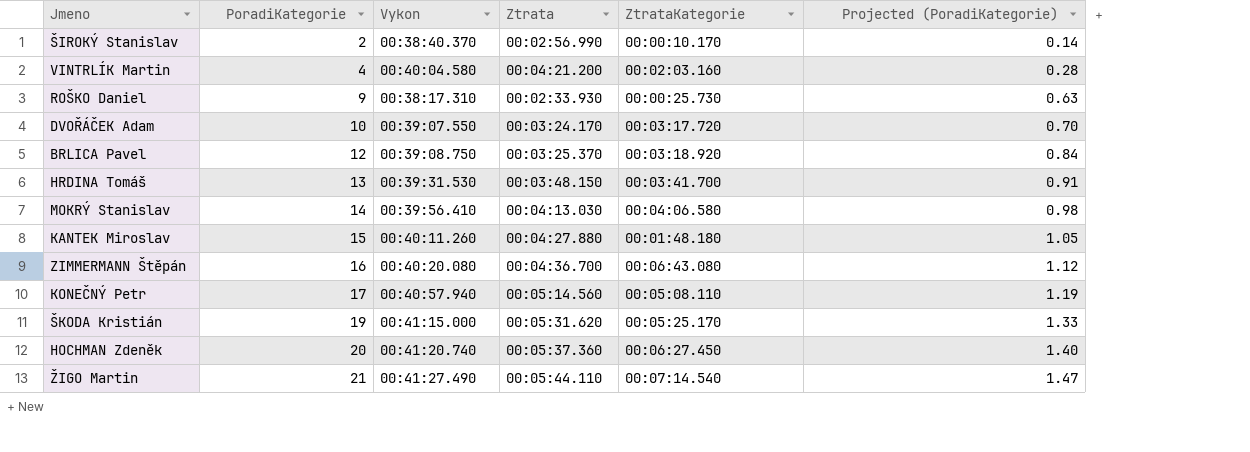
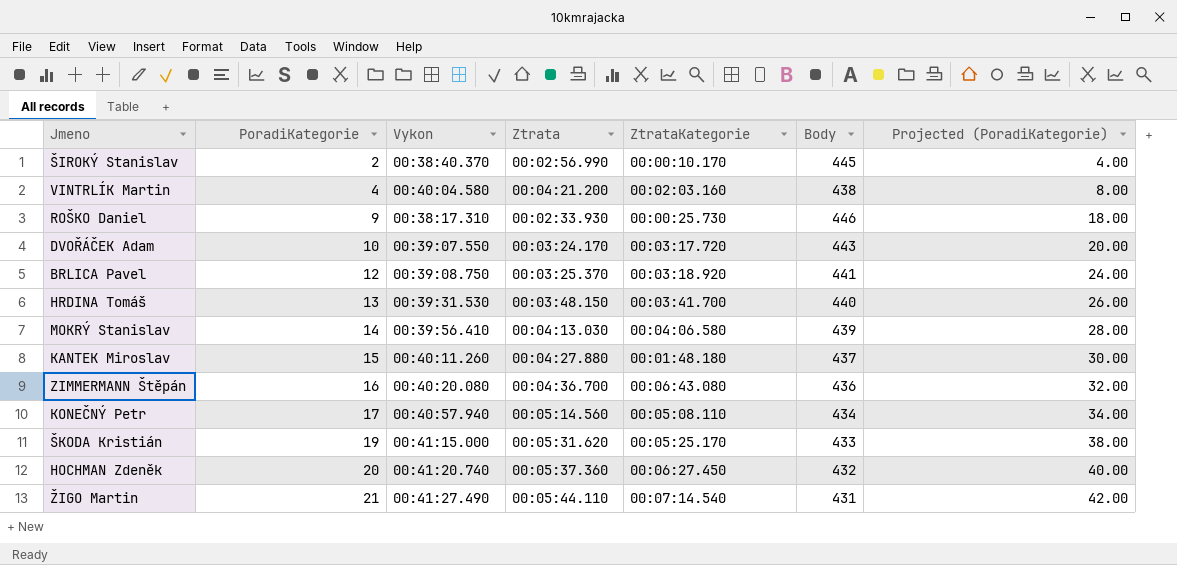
column Body | position: none -> 6
column Projected (PoradiKategorie) | formula: [PoradiKategorie] * 0.07 -> [PoradiKategorie] * 2

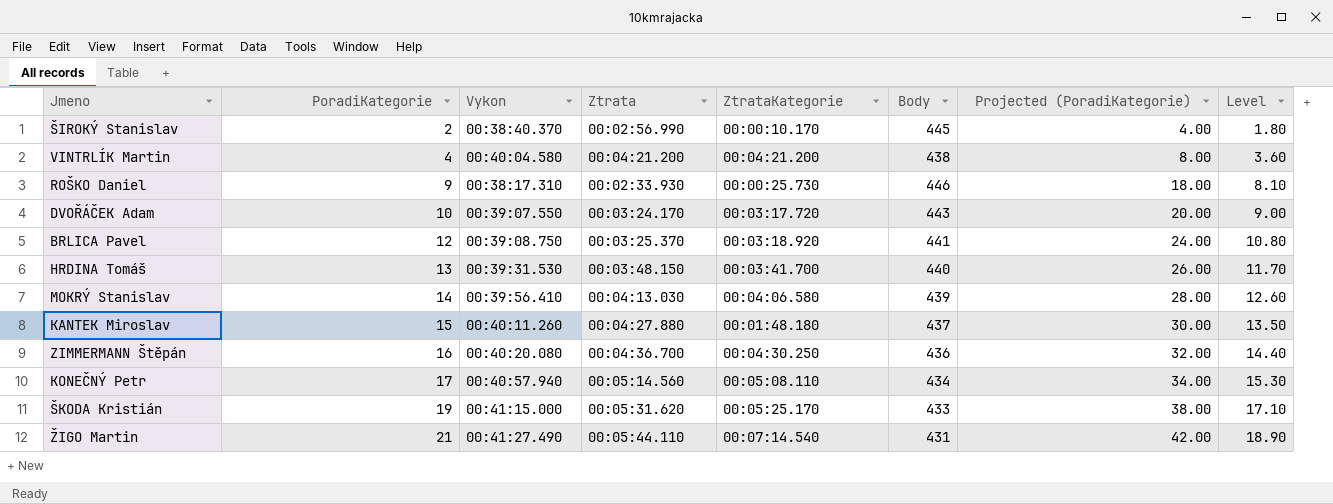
column Level | formula: none -> [PoradiKategorie] * 0.9
row HOCHMAN Zdeněk: 20 | 00:41:20.740 | 00:05:37.360 | 00:06:27.450 | 432 | 40.00 -> none
VINTRLÍK Martin | ZtrataKategorie: 00:02:03.160 -> 00:04:21.200
ZIMMERMANN Štěpán | ZtrataKategorie: 00:06:43.080 -> 00:04:30.250

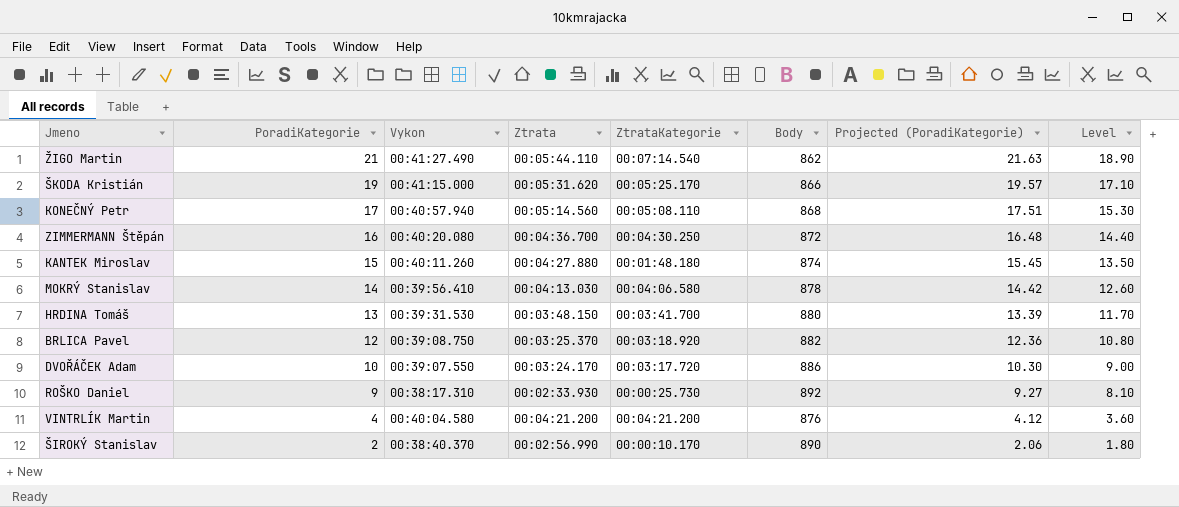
row order: PoradiKategorie ascending -> PoradiKategorie descending
column Projected (PoradiKategorie) | formula: [PoradiKategorie] * 2 -> [PoradiKategorie] * 1.03
ŽIGO Martin | Body: 431 -> 862
ŠKODA Kristián | Body: 433 -> 866
KONEČNÝ Petr | Body: 434 -> 868
ZIMMERMANN Štěpán | Body: 436 -> 872
KANTEK Miroslav | Body: 437 -> 874
MOKRÝ Stanislav | Body: 439 -> 878
HRDINA Tomáš | Body: 440 -> 880
BRLICA Pavel | Body: 441 -> 882
DVOŘÁČEK Adam | Body: 443 -> 886
ROŠKO Daniel | Body: 446 -> 892
VINTRLÍK Martin | Body: 438 -> 876
ŠIROKÝ Stanislav | Body: 445 -> 890

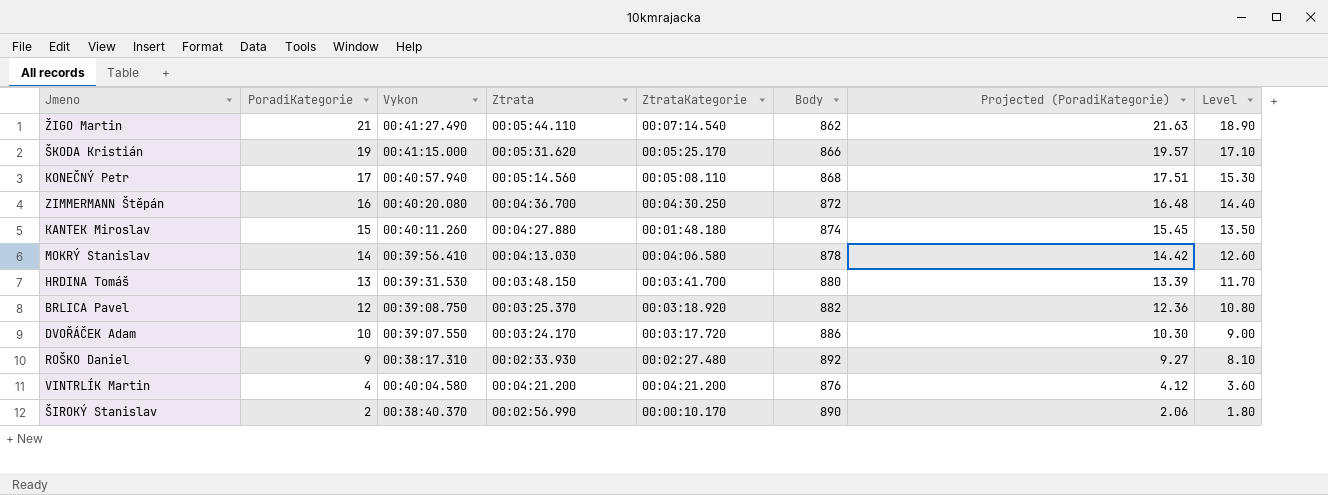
ROŠKO Daniel | ZtrataKategorie: 00:00:25.730 -> 00:02:27.480

